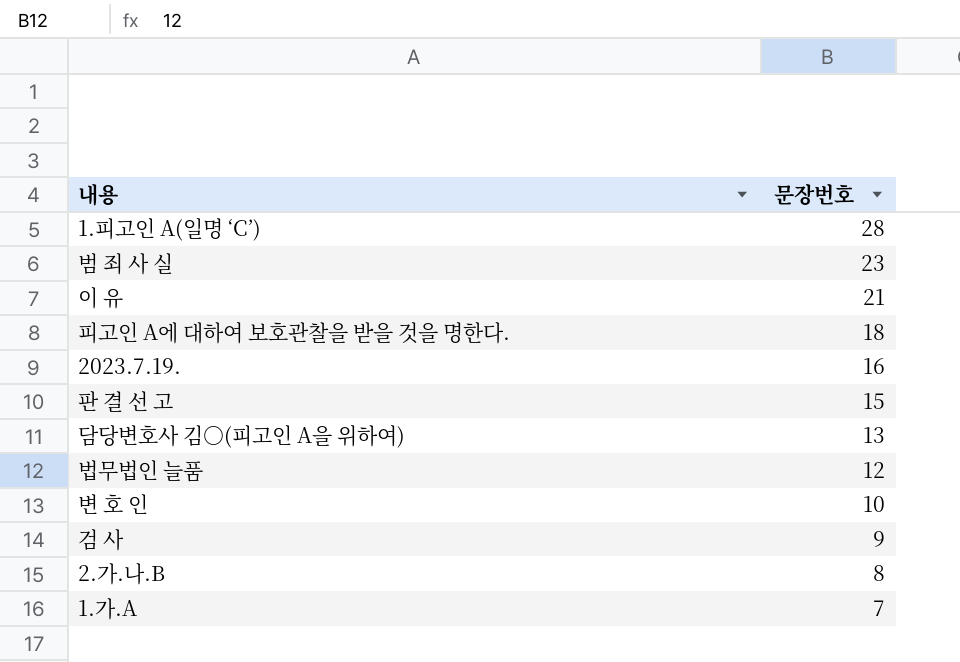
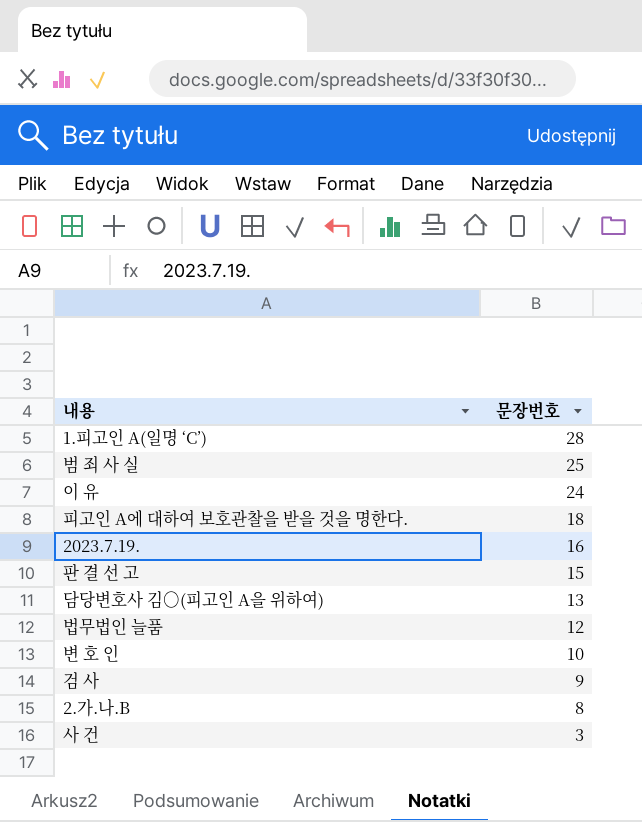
row 1.가.A: 7 -> none
범 죄 사 실 | 문장번호: 23 -> 25
이 유 | 문장번호: 21 -> 24
row 사 건: none -> 3

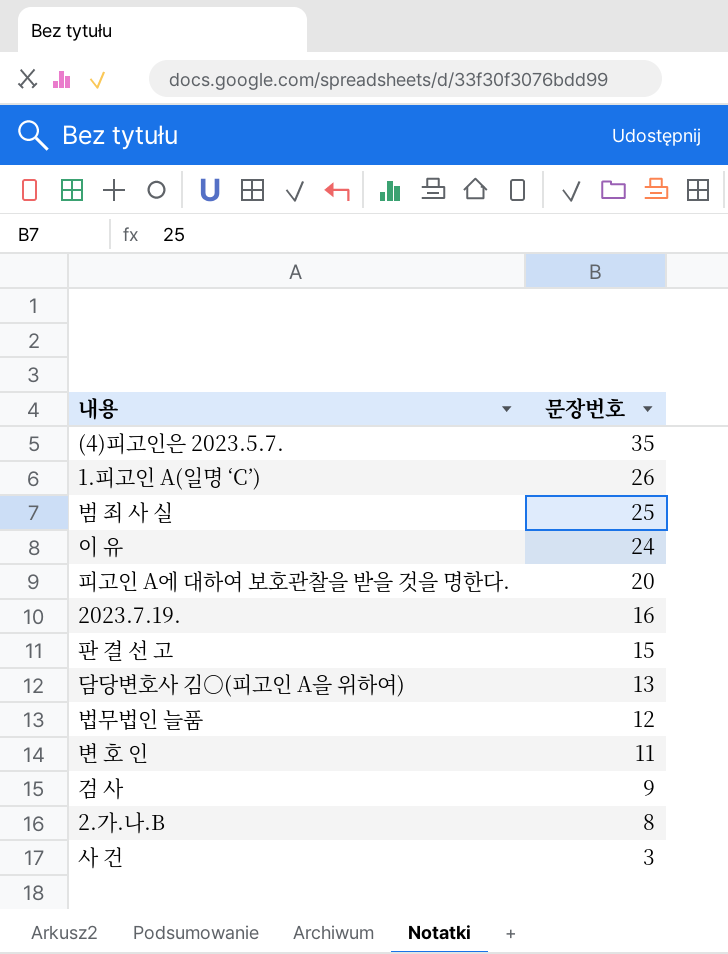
row (4)피고인은 2023.5.7.: none -> 35
1.피고인 A(일명 ‘C’) | 문장번호: 28 -> 26
피고인 A에 대하여 보호관찰을 받을 것을 명한다. | 문장번호: 18 -> 20
변 호 인 | 문장번호: 10 -> 11

